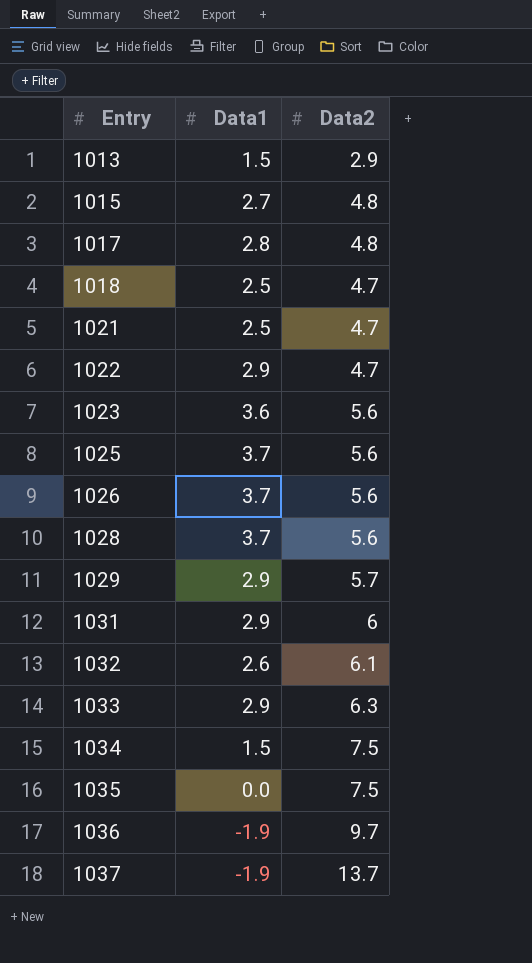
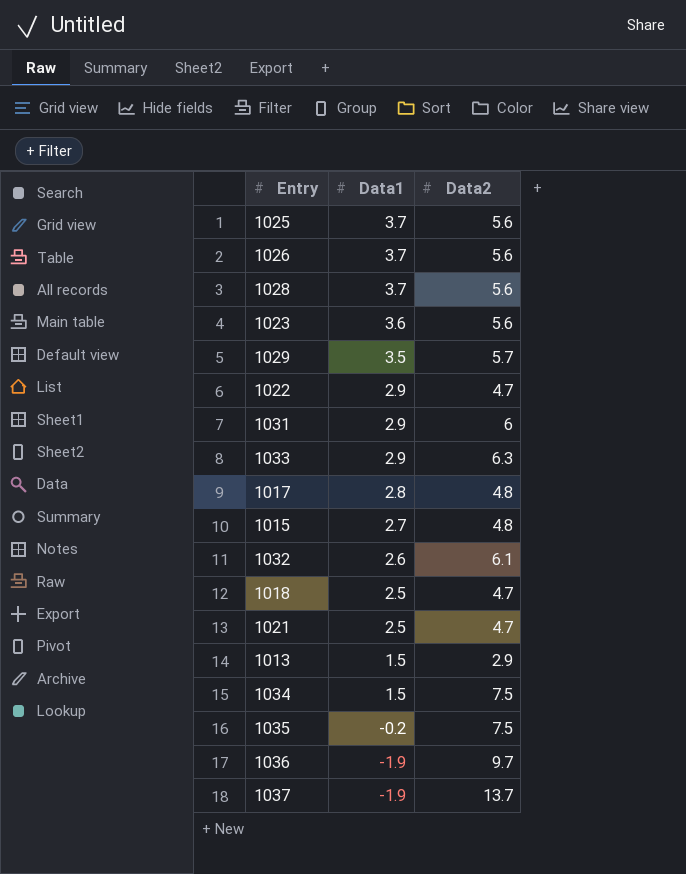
row order: Entry ascending -> Data1 descending
1029 | Data1: 2.9 -> 3.5
1035 | Data1: 0.0 -> -0.2

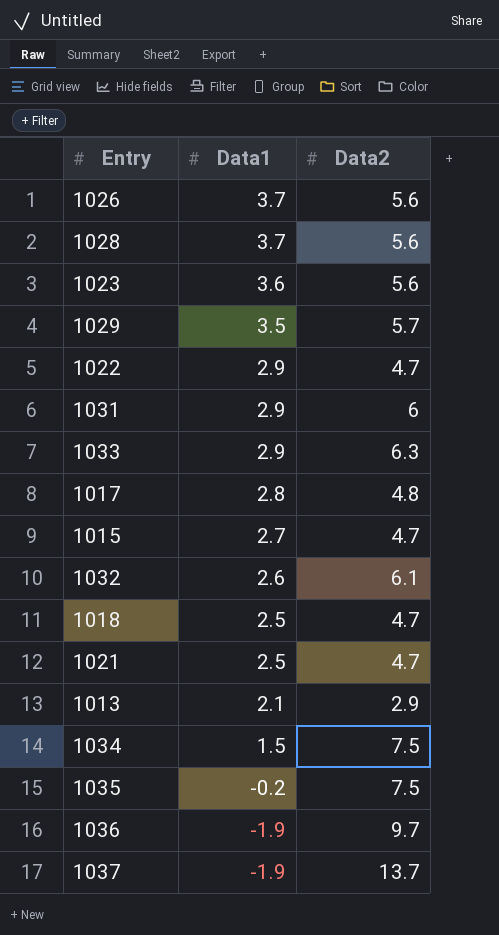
row 1025: 3.7 | 5.6 -> none
1015 | Data2: 4.8 -> 4.7
1013 | Data1: 1.5 -> 2.1

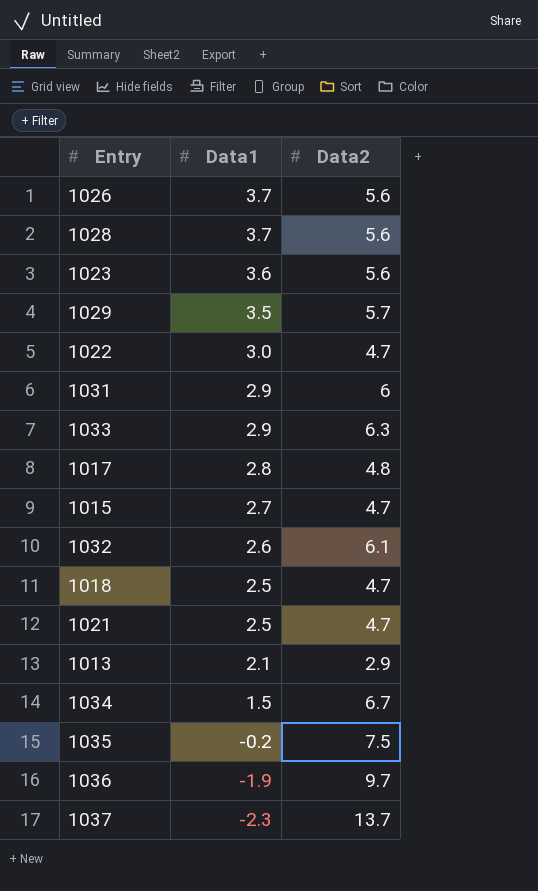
1022 | Data1: 2.9 -> 3.0
1034 | Data2: 7.5 -> 6.7
1037 | Data1: -1.9 -> -2.3

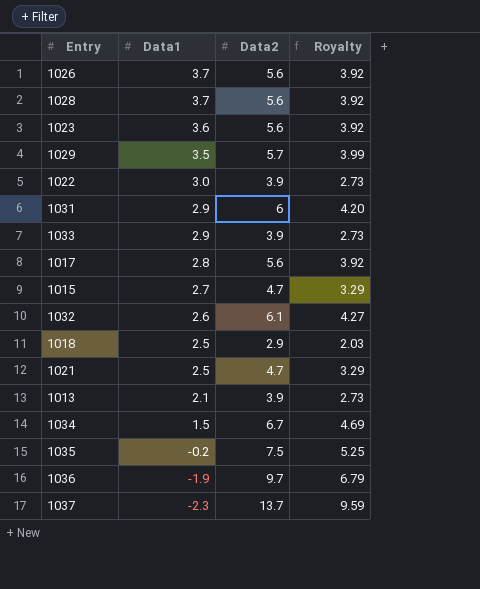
column Royalty | formula: none -> [Data2] * 0.7
1022 | Data2: 4.7 -> 3.9
1033 | Data2: 6.3 -> 3.9
1017 | Data2: 4.8 -> 5.6
1018 | Data2: 4.7 -> 2.9
1013 | Data2: 2.9 -> 3.9

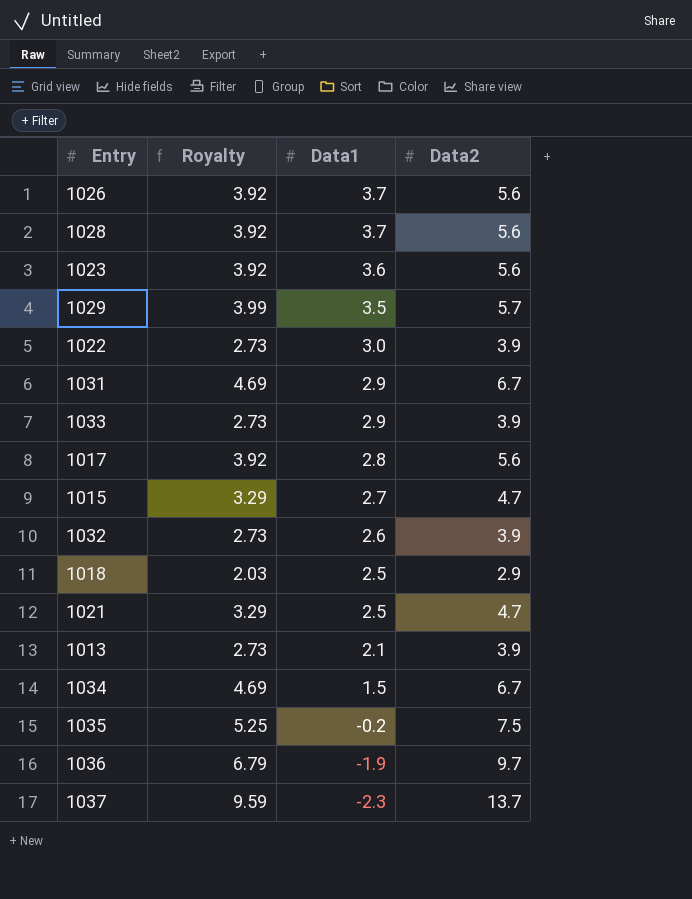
column Royalty | position: 4 -> 2
1031 | Royalty: 4.20 -> 4.69
1031 | Data2: 6 -> 6.7
1032 | Royalty: 4.27 -> 2.73
1032 | Data2: 6.1 -> 3.9

